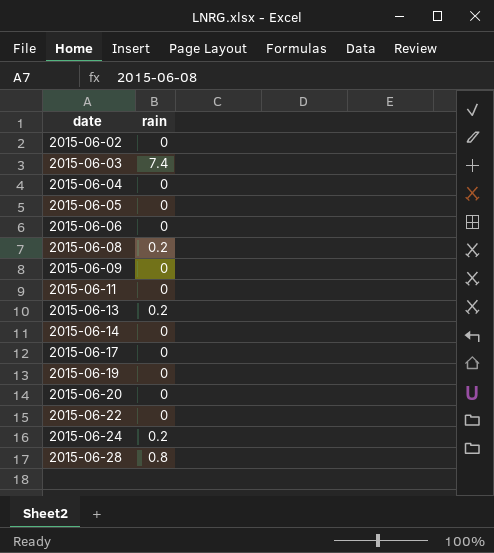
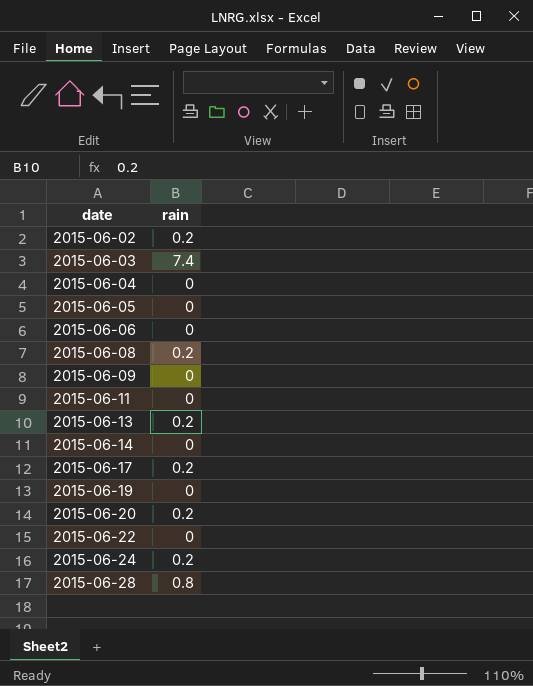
2015-06-02 | rain: 0 -> 0.2
2015-06-17 | rain: 0 -> 0.2
2015-06-20 | rain: 0 -> 0.2

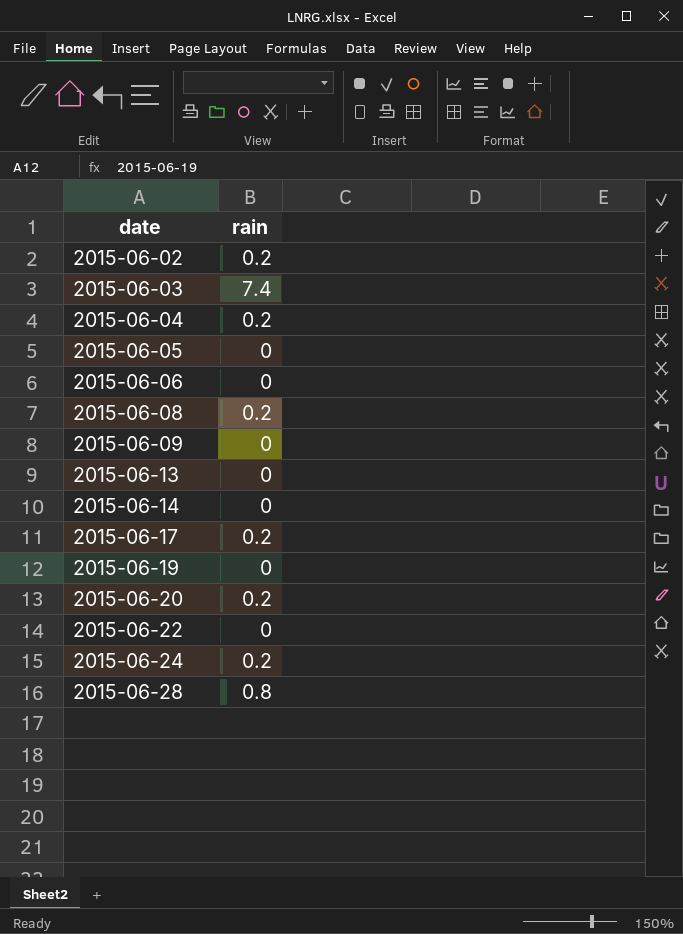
row 2015-06-11: 0 -> none
2015-06-04 | rain: 0 -> 0.2
2015-06-13 | rain: 0.2 -> 0

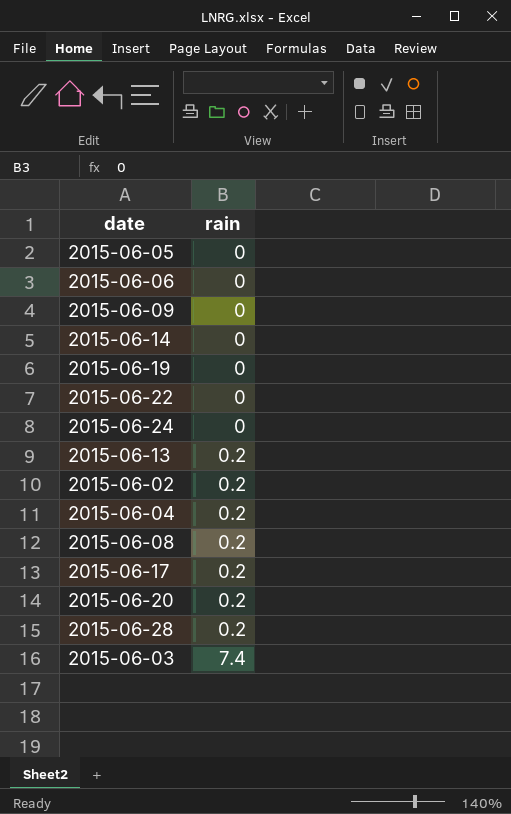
row order: date ascending -> rain ascending
2015-06-24 | rain: 0.2 -> 0
2015-06-13 | rain: 0 -> 0.2
2015-06-28 | rain: 0.8 -> 0.2

